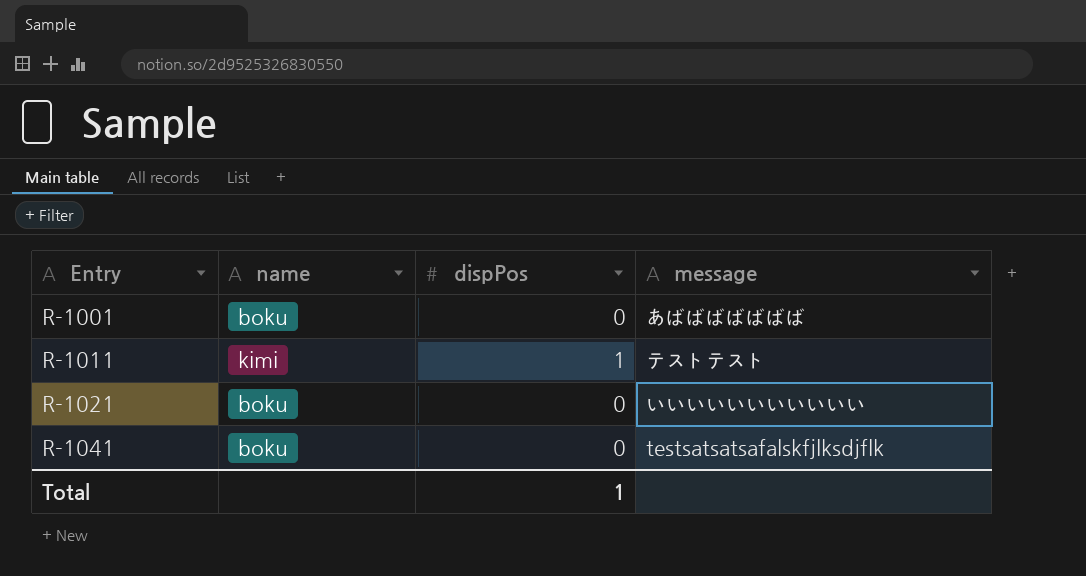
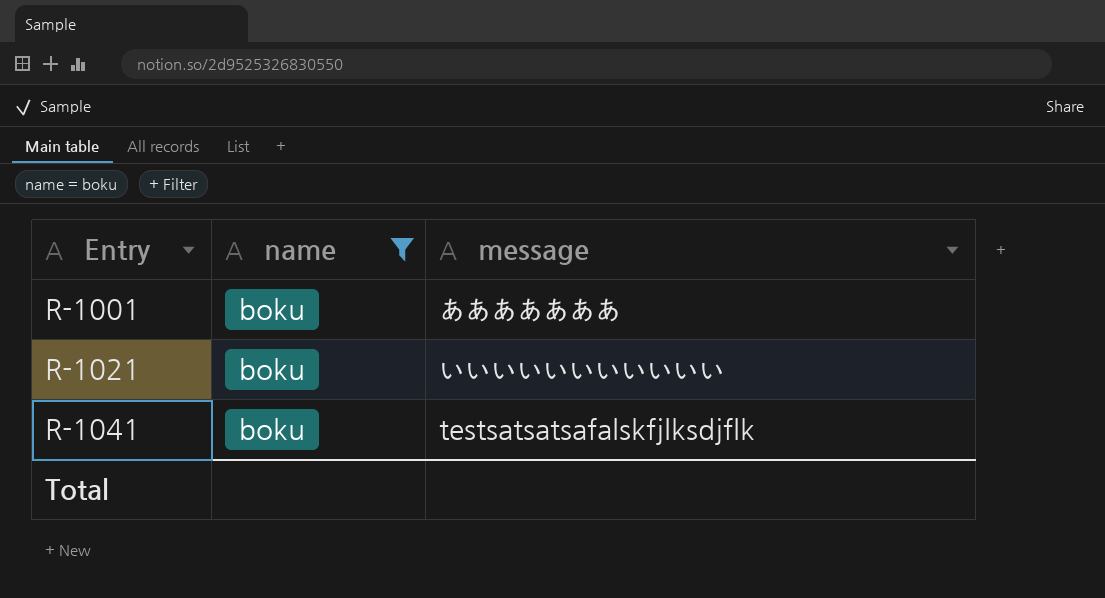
filter: none -> name = boku
column dispPos | position: 3 -> none
R-1001 | message: あばばばばばばば -> あああああああ

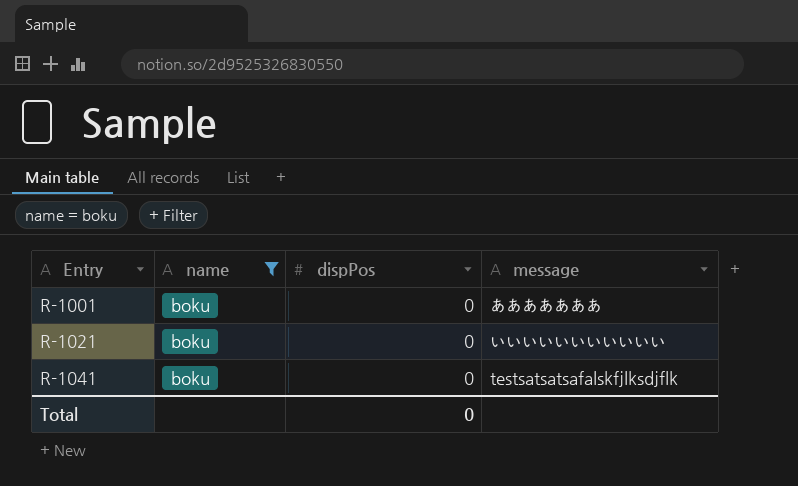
column dispPos | position: none -> 3

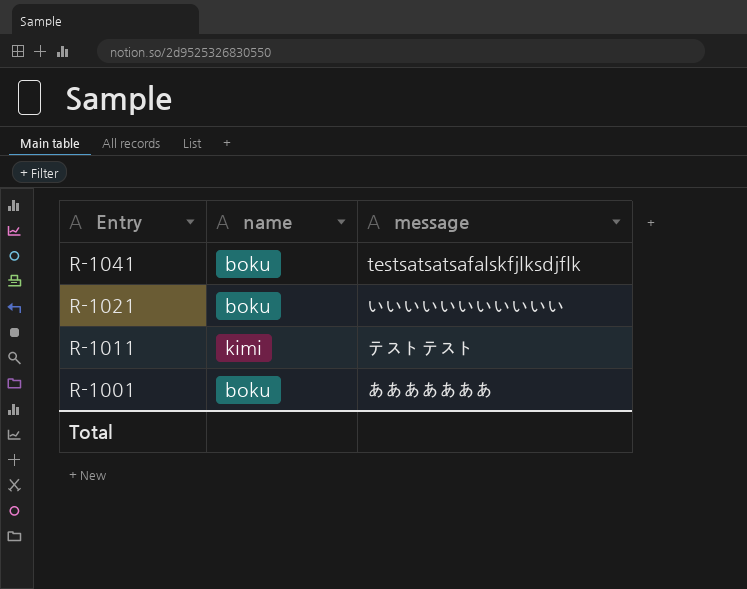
filter: name = boku -> none
row order: Entry ascending -> Entry descending
column dispPos | position: 3 -> none

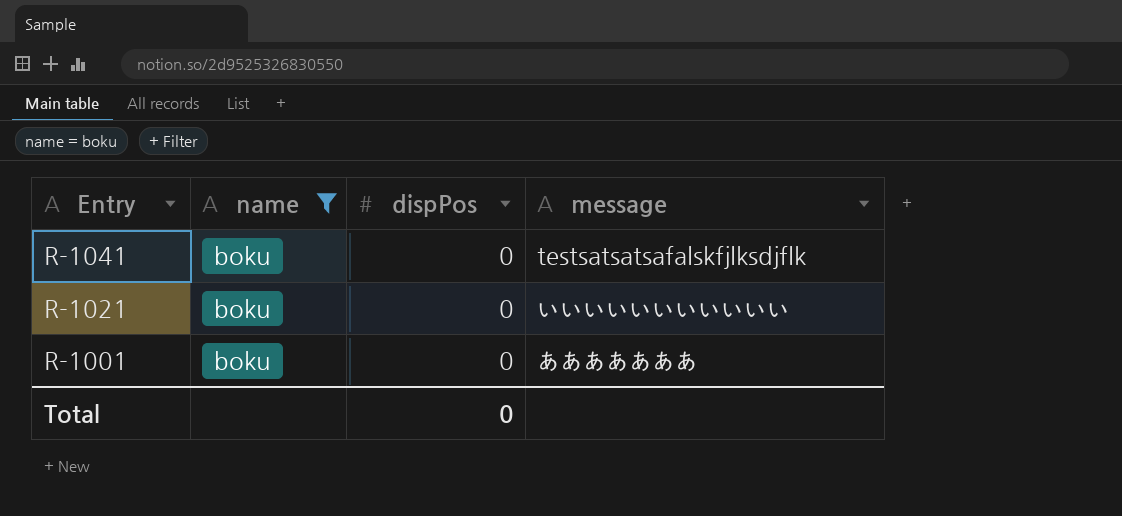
filter: none -> name = boku
column dispPos | position: none -> 3

